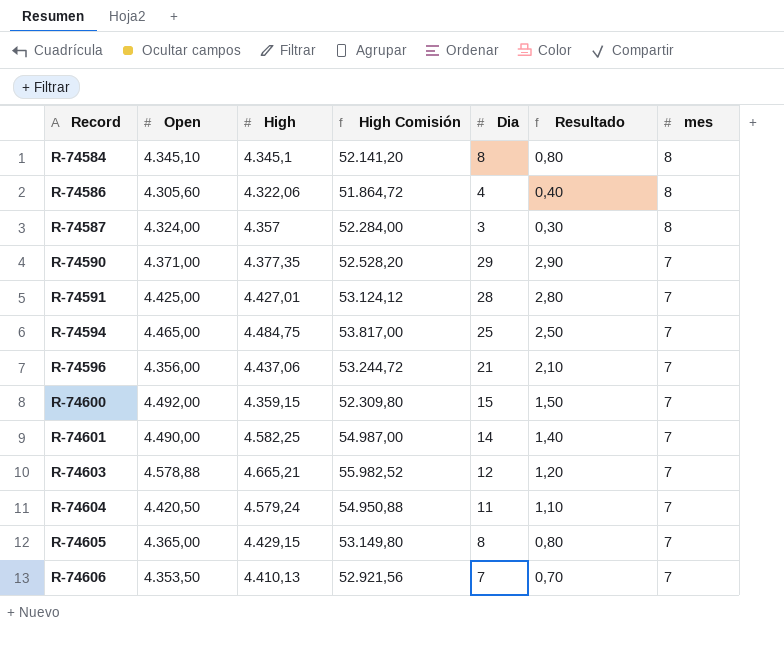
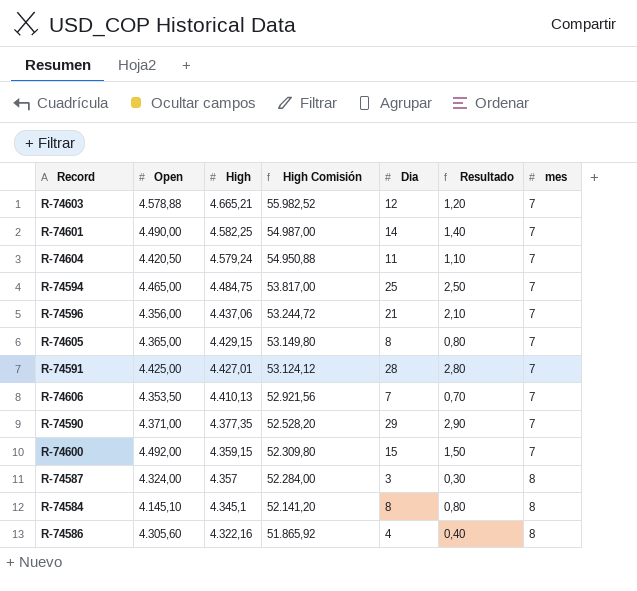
row order: Record ascending -> High descending
R-74584 | Open: 4.345,10 -> 4.145,10
R-74586 | High: 4.322,06 -> 4.322,16
R-74586 | High Comisión: 51.864,72 -> 51.865,92

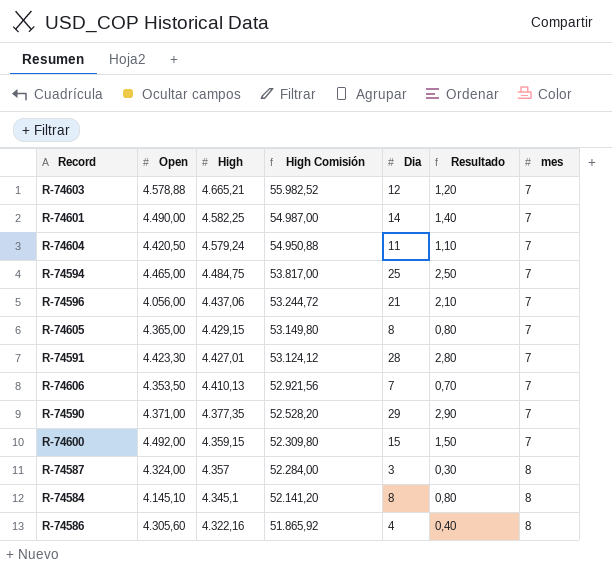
R-74596 | Open: 4.356,00 -> 4.056,00
R-74591 | Open: 4.425,00 -> 4.423,30

